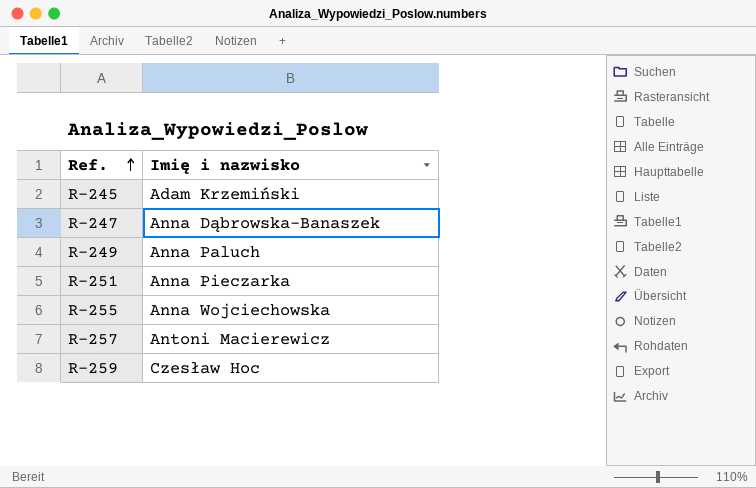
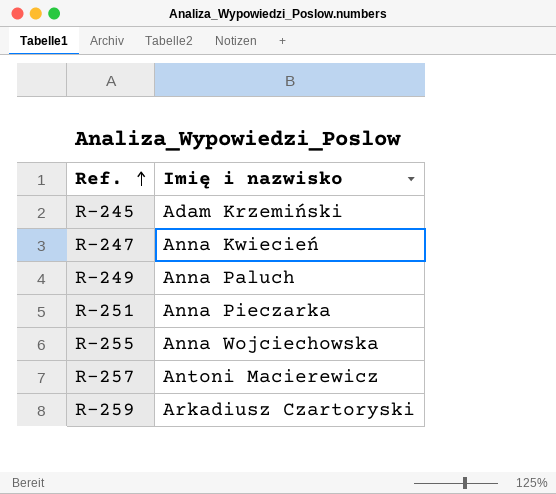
R-247 | Imię i nazwisko: Anna Dąbrowska-Banaszek -> Anna Kwiecień
R-259 | Imię i nazwisko: Czesław Hoc -> Arkadiusz Czartoryski

